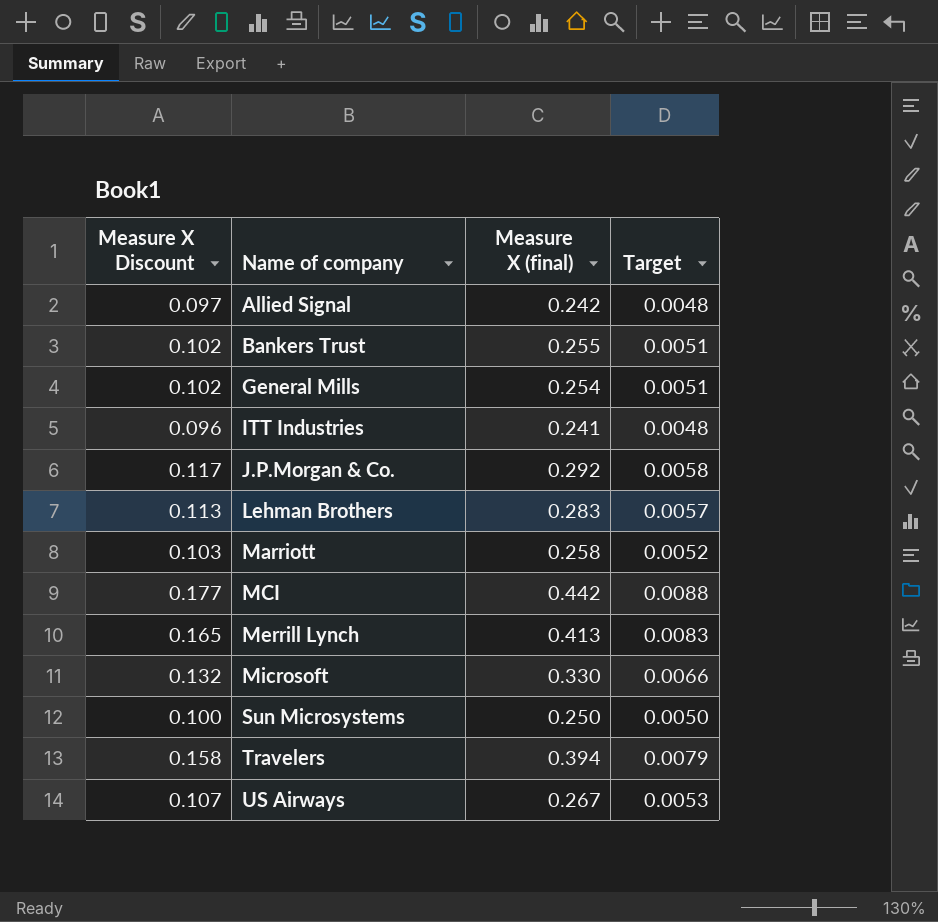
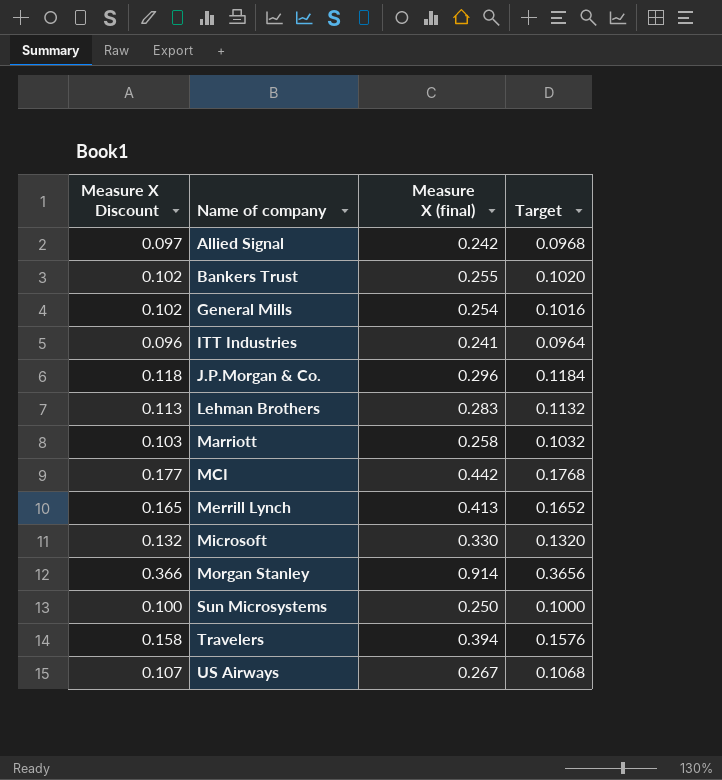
column Target | formula: [Measure X (final)] * 0.02 -> [Measure X (final)] * 0.4
J.P.Morgan & Co. | Measure X Discount: 0.117 -> 0.118
J.P.Morgan & Co. | Measure X (final): 0.292 -> 0.296
row Morgan Stanley: none -> 0.366 | 0.914 | 0.3656

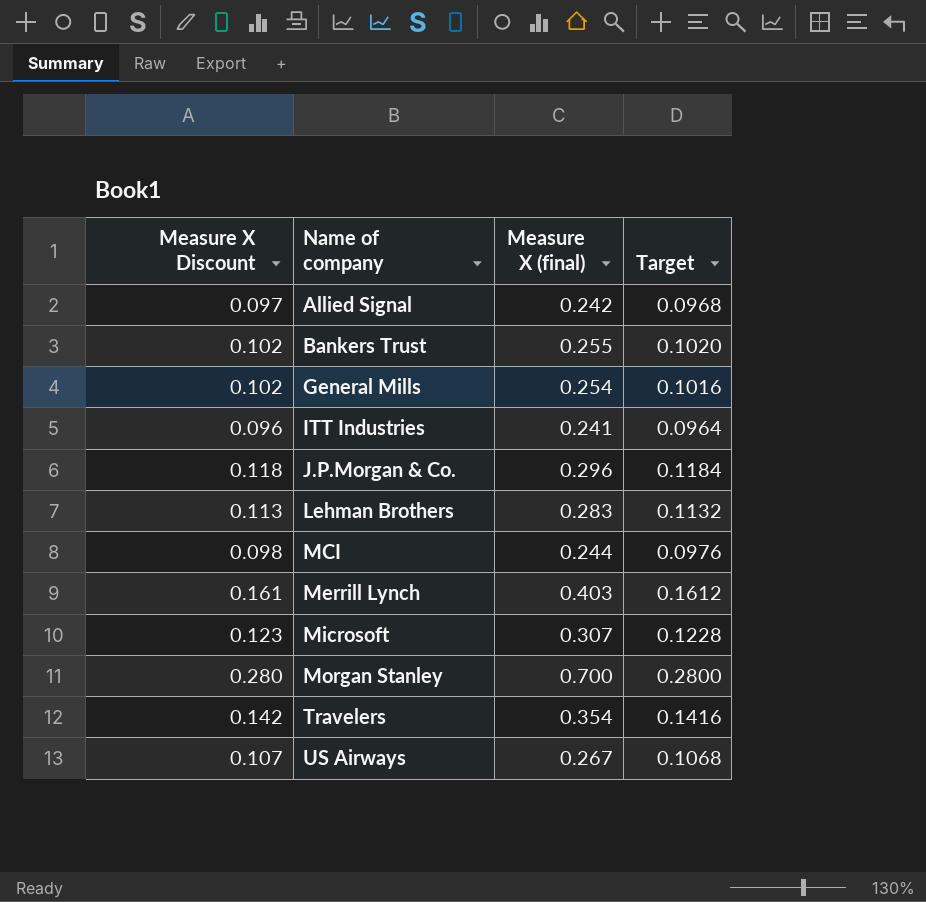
row Marriott: 0.103 | 0.258 | 0.1032 -> none
row Sun Microsystems: 0.100 | 0.250 | 0.1000 -> none
MCI | Measure X Discount: 0.177 -> 0.098
MCI | Measure X (final): 0.442 -> 0.244
MCI | Target: 0.1768 -> 0.0976
Merrill Lynch | Measure X Discount: 0.165 -> 0.161
Merrill Lynch | Measure X (final): 0.413 -> 0.403
Merrill Lynch | Target: 0.1652 -> 0.1612
Microsoft | Measure X Discount: 0.132 -> 0.123
Microsoft | Measure X (final): 0.330 -> 0.307
Microsoft | Target: 0.1320 -> 0.1228
Morgan Stanley | Measure X Discount: 0.366 -> 0.280
Morgan Stanley | Measure X (final): 0.914 -> 0.700
Morgan Stanley | Target: 0.3656 -> 0.2800
Travelers | Measure X Discount: 0.158 -> 0.142
Travelers | Measure X (final): 0.394 -> 0.354
Travelers | Target: 0.1576 -> 0.1416

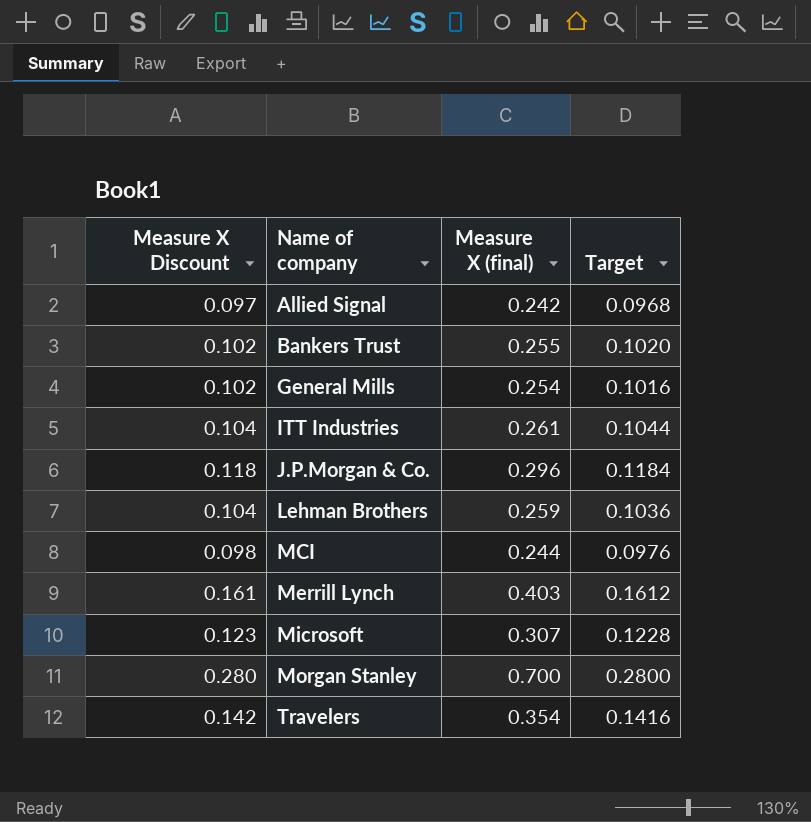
row US Airways: 0.107 | 0.267 | 0.1068 -> none
ITT Industries | Measure X Discount: 0.096 -> 0.104
ITT Industries | Measure X (final): 0.241 -> 0.261
ITT Industries | Target: 0.0964 -> 0.1044
Lehman Brothers | Measure X Discount: 0.113 -> 0.104
Lehman Brothers | Measure X (final): 0.283 -> 0.259
Lehman Brothers | Target: 0.1132 -> 0.1036

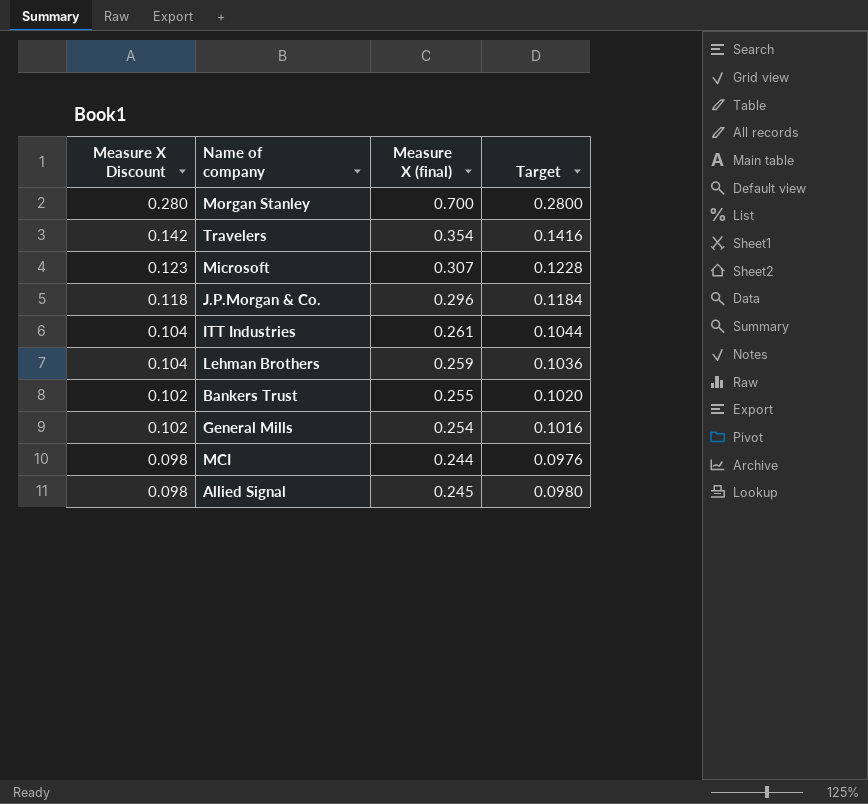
row order: Name of company ascending -> Measure X Discount descending
row Merrill Lynch: 0.161 | 0.403 | 0.1612 -> none
Allied Signal | Measure X Discount: 0.097 -> 0.098
Allied Signal | Measure X (final): 0.242 -> 0.245
Allied Signal | Target: 0.0968 -> 0.0980

